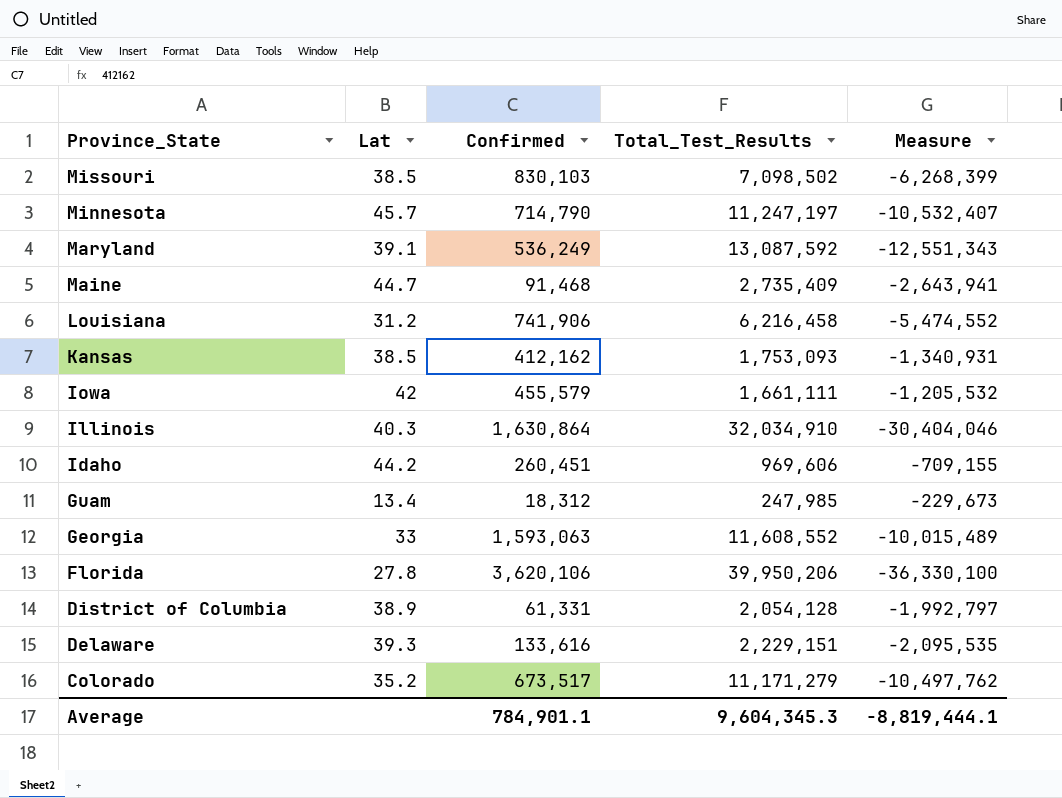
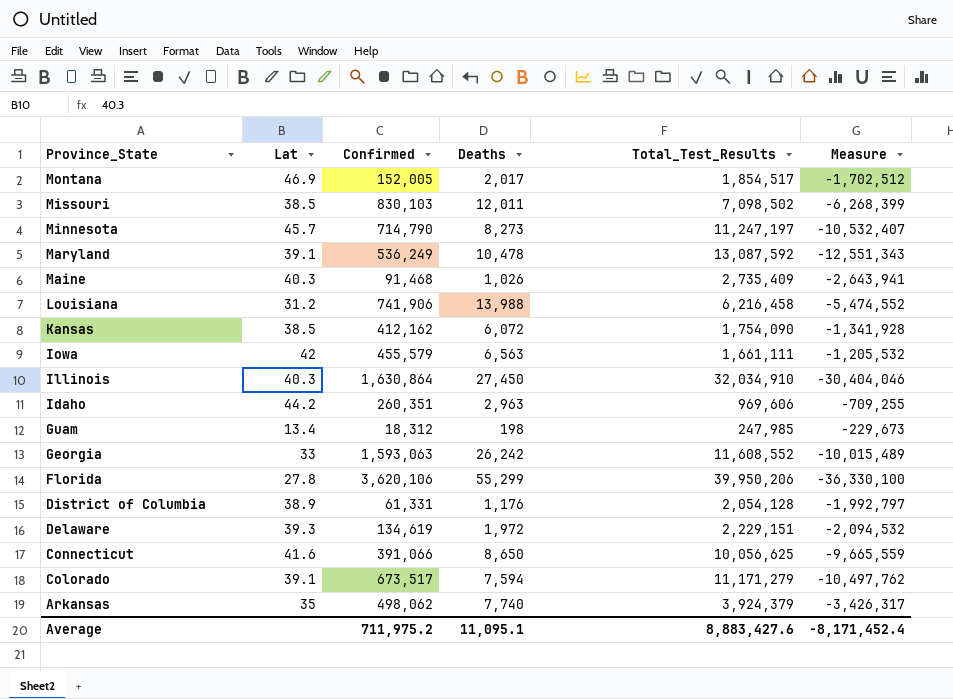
column Deaths | position: none -> 4
row Montana: none -> 46.9 | 152,005 | 2,017 | 1,854,517 | -1,702,512
Maine | Lat: 44.7 -> 40.3
Kansas | Total_Test_Results: 1,753,093 -> 1,754,090
Kansas | Measure: -1,340,931 -> -1,341,928
Idaho | Confirmed: 260,451 -> 260,351
Idaho | Measure: -709,155 -> -709,255
Delaware | Confirmed: 133,616 -> 134,619
Delaware | Measure: -2,095,535 -> -2,094,532
row Connecticut: none -> 41.6 | 391,066 | 8,650 | 10,056,625 | -9,665,559
Colorado | Lat: 35.2 -> 39.1
row Arkansas: none -> 35 | 498,062 | 7,740 | 3,924,379 | -3,426,317
Average | Confirmed: 784,901.1 -> 711,975.2
Average | Total_Test_Results: 9,604,345.3 -> 8,883,427.6
Average | Measure: -8,819,444.1 -> -8,171,452.4

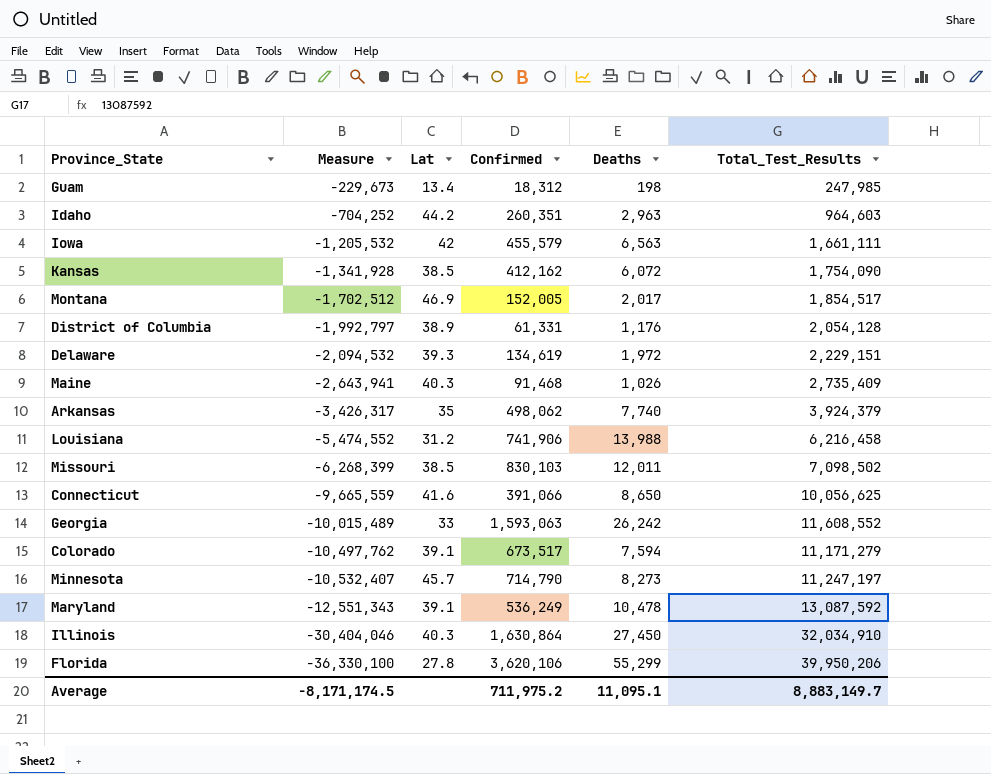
row order: Province_State descending -> Measure descending
column Measure | position: 6 -> 2
Idaho | Measure: -709,255 -> -704,252
Idaho | Total_Test_Results: 969,606 -> 964,603
Average | Measure: -8,171,452.4 -> -8,171,174.5
Average | Total_Test_Results: 8,883,427.6 -> 8,883,149.7

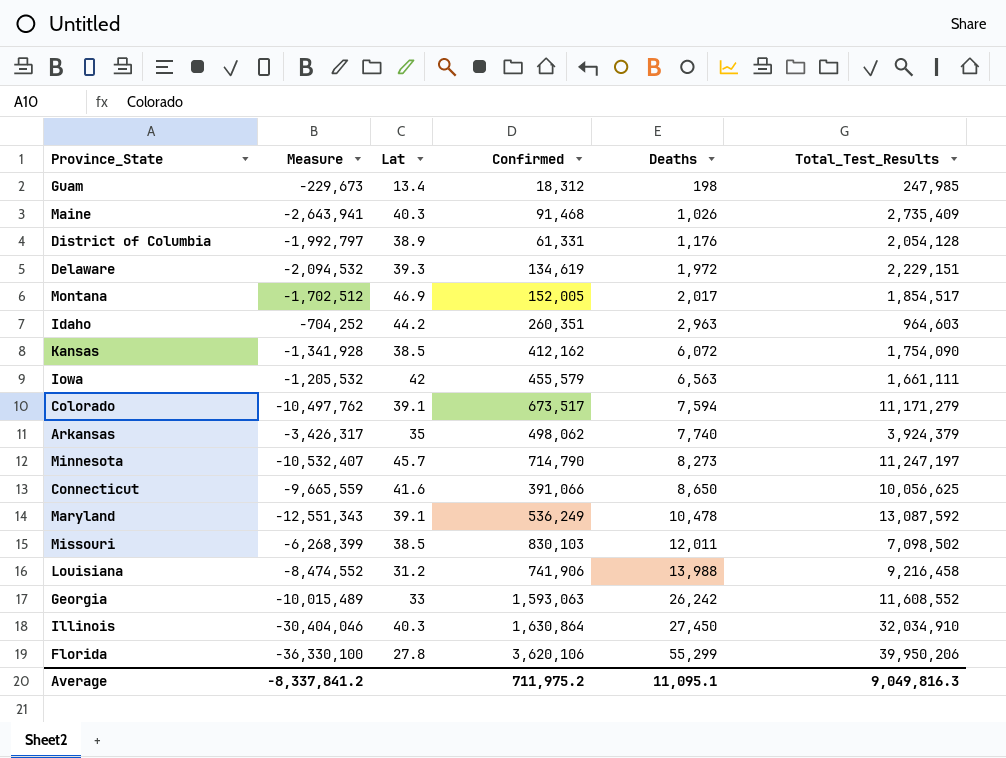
row order: Measure descending -> Deaths ascending
Louisiana | Measure: -5,474,552 -> -8,474,552
Louisiana | Total_Test_Results: 6,216,458 -> 9,216,458
Average | Measure: -8,171,174.5 -> -8,337,841.2
Average | Total_Test_Results: 8,883,149.7 -> 9,049,816.3

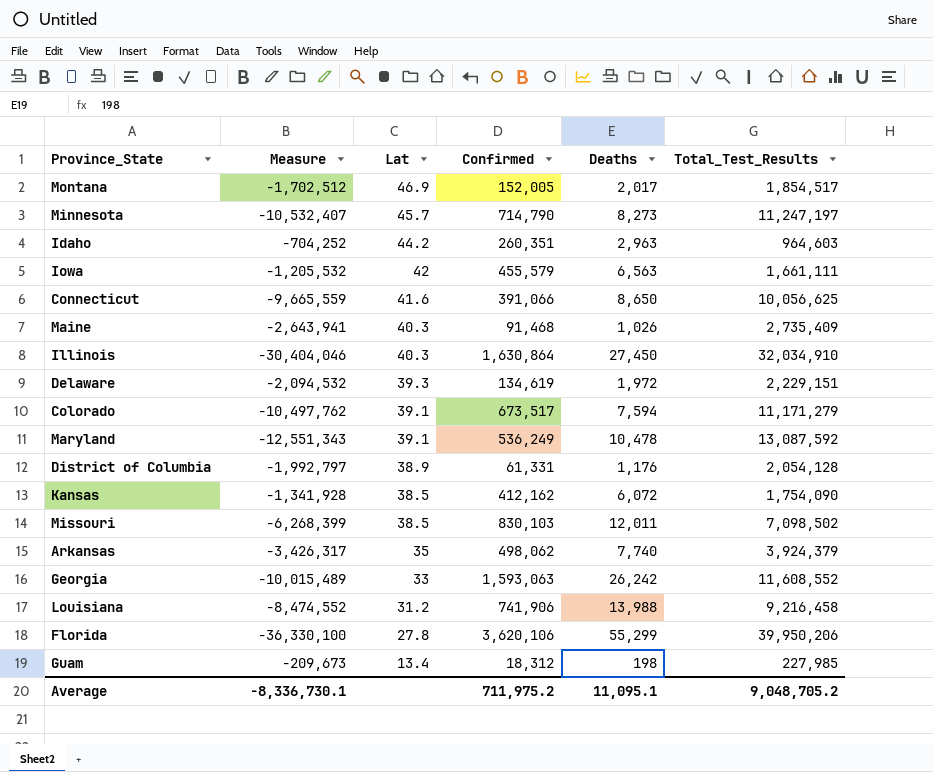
row order: Deaths ascending -> Lat descending
Guam | Measure: -229,673 -> -209,673
Guam | Total_Test_Results: 247,985 -> 227,985
Average | Measure: -8,337,841.2 -> -8,336,730.1
Average | Total_Test_Results: 9,049,816.3 -> 9,048,705.2

